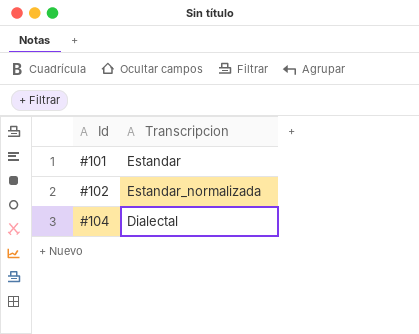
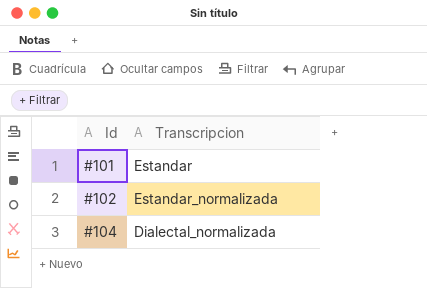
#104 | Transcripcion: Dialectal -> Dialectal_normalizada

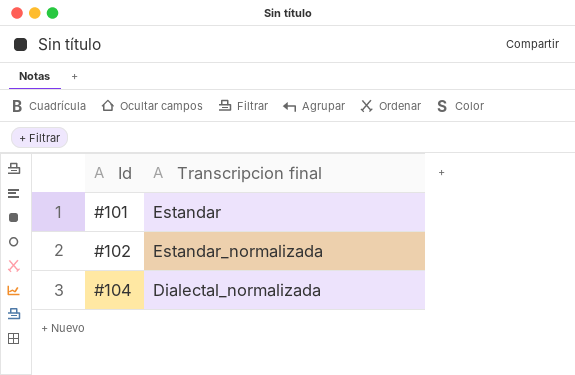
column name: Transcripcion -> Transcripcion final

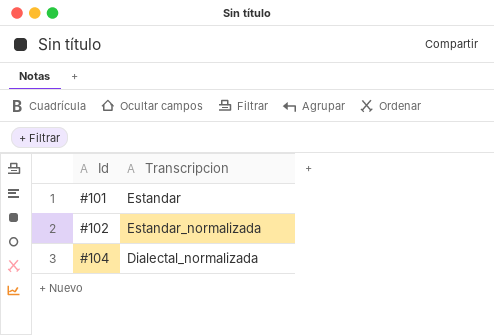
column name: Transcripcion final -> Transcripcion

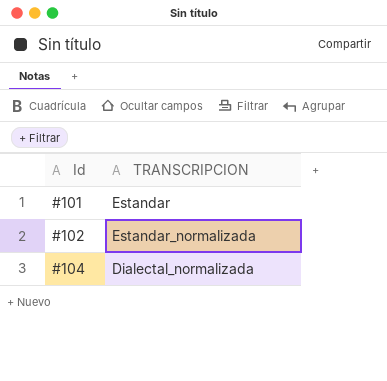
column name: Transcripcion -> TRANSCRIPCION

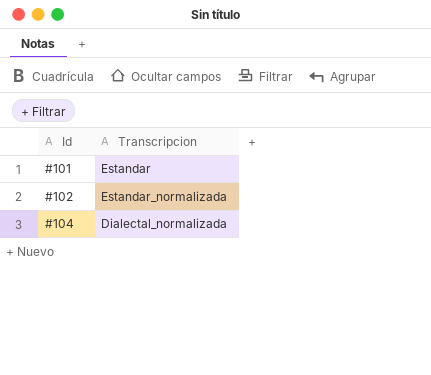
column name: TRANSCRIPCION -> Transcripcion

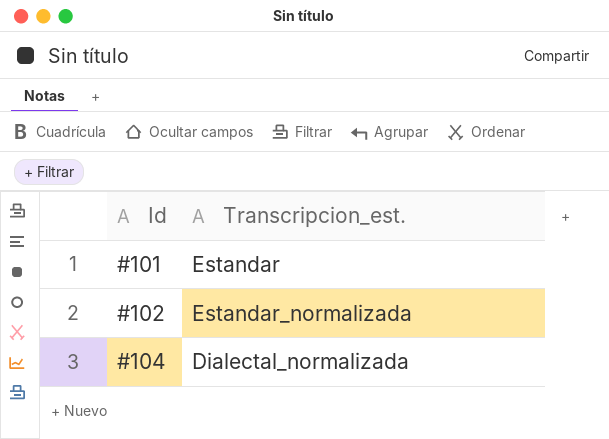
column name: Transcripcion -> Transcripcion_est.

